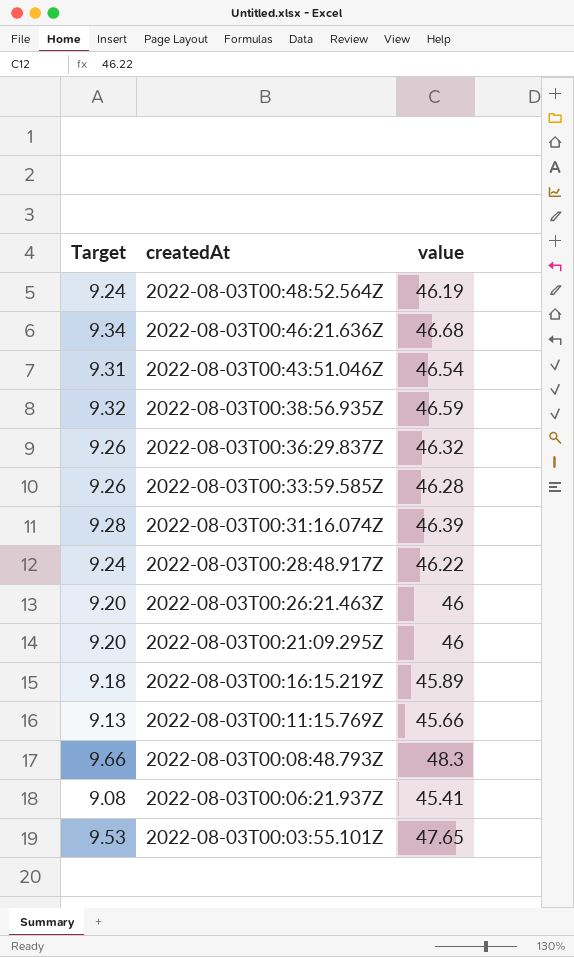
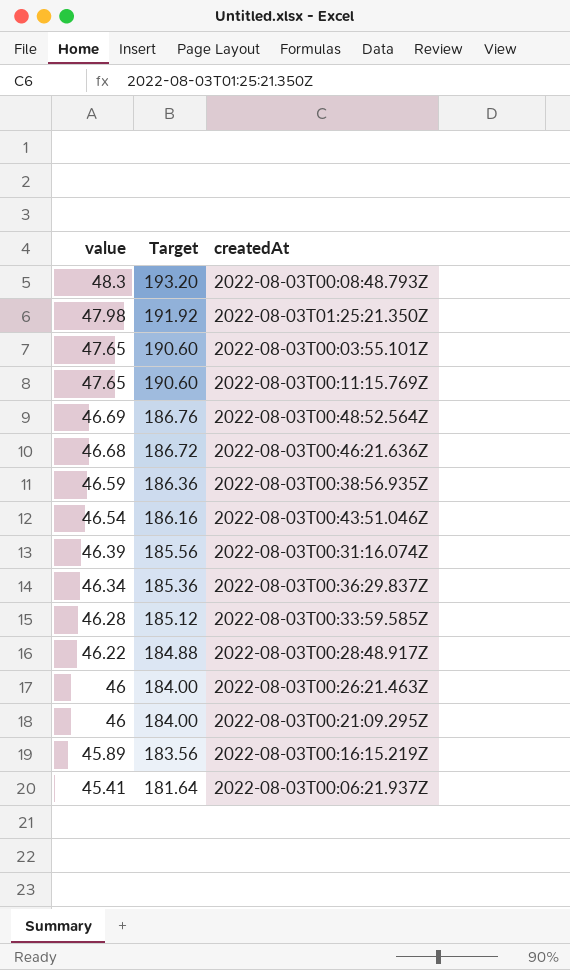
row order: createdAt descending -> value descending
column value | position: 3 -> 1
column Target | formula: [value] * 0.2 -> [value] * 4
row 2022-08-03T01:25:21.350Z: none -> 47.98 | 191.92
2022-08-03T00:11:15.769Z | value: 45.66 -> 47.65
2022-08-03T00:48:52.564Z | value: 46.19 -> 46.69
2022-08-03T00:36:29.837Z | value: 46.32 -> 46.34

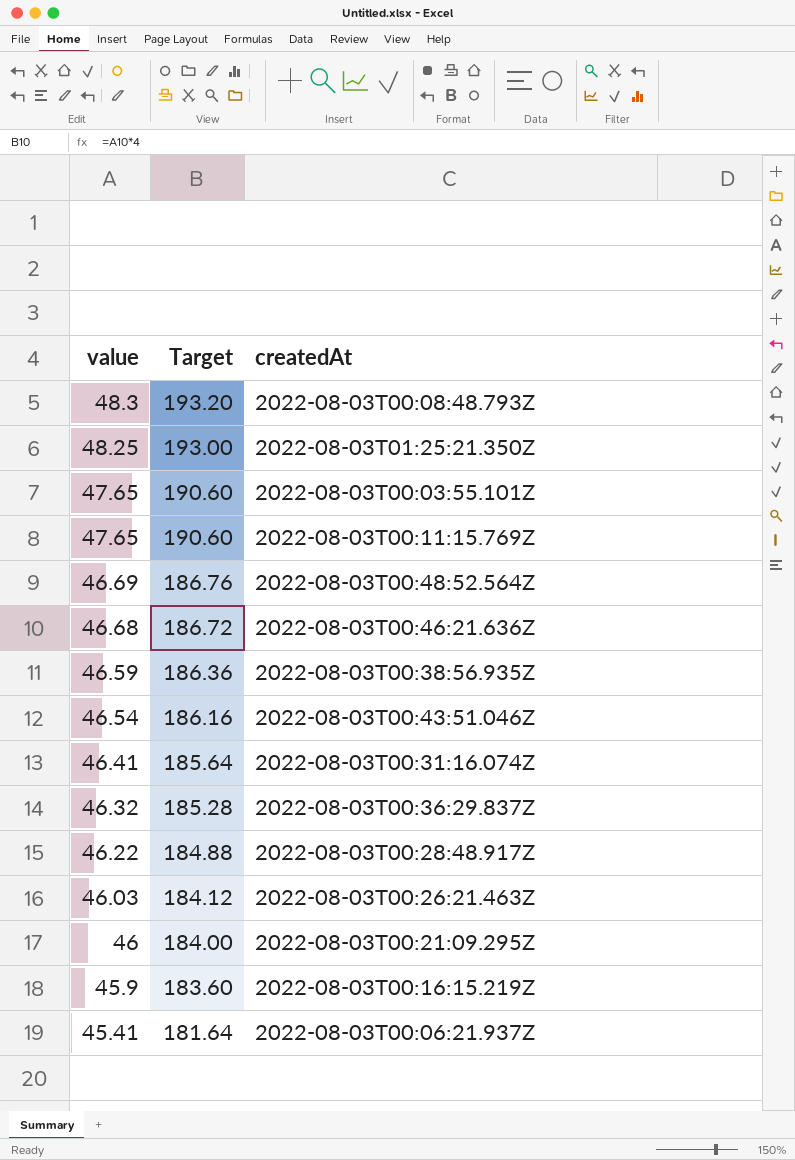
row 2022-08-03T00:33:59.585Z: 46.28 | 185.12 -> none
2022-08-03T01:25:21.350Z | value: 47.98 -> 48.25
2022-08-03T01:25:21.350Z | Target: 191.92 -> 193.00
2022-08-03T00:31:16.074Z | value: 46.39 -> 46.41
2022-08-03T00:31:16.074Z | Target: 185.56 -> 185.64
2022-08-03T00:36:29.837Z | value: 46.34 -> 46.32
2022-08-03T00:36:29.837Z | Target: 185.36 -> 185.28
2022-08-03T00:26:21.463Z | value: 46 -> 46.03
2022-08-03T00:26:21.463Z | Target: 184.00 -> 184.12
2022-08-03T00:16:15.219Z | value: 45.89 -> 45.9
2022-08-03T00:16:15.219Z | Target: 183.56 -> 183.60

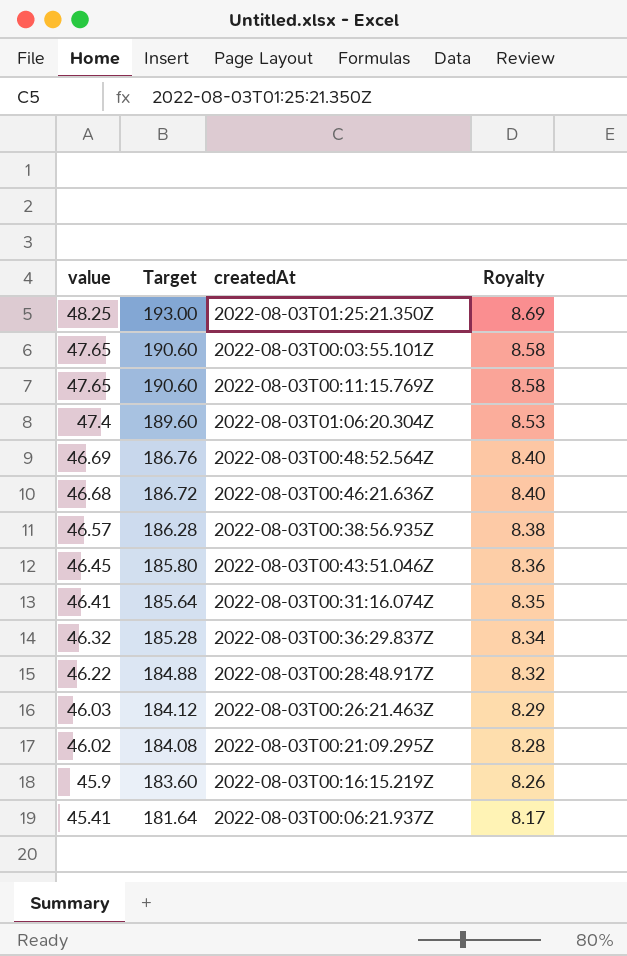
column Royalty | formula: none -> [value] * 0.18
row 2022-08-03T00:08:48.793Z: 48.3 | 193.20 -> none
row 2022-08-03T01:06:20.304Z: none -> 47.4 | 189.60 | 8.53
2022-08-03T00:38:56.935Z | value: 46.59 -> 46.57
2022-08-03T00:38:56.935Z | Target: 186.36 -> 186.28
2022-08-03T00:43:51.046Z | value: 46.54 -> 46.45
2022-08-03T00:43:51.046Z | Target: 186.16 -> 185.80
2022-08-03T00:21:09.295Z | value: 46 -> 46.02
2022-08-03T00:21:09.295Z | Target: 184.00 -> 184.08

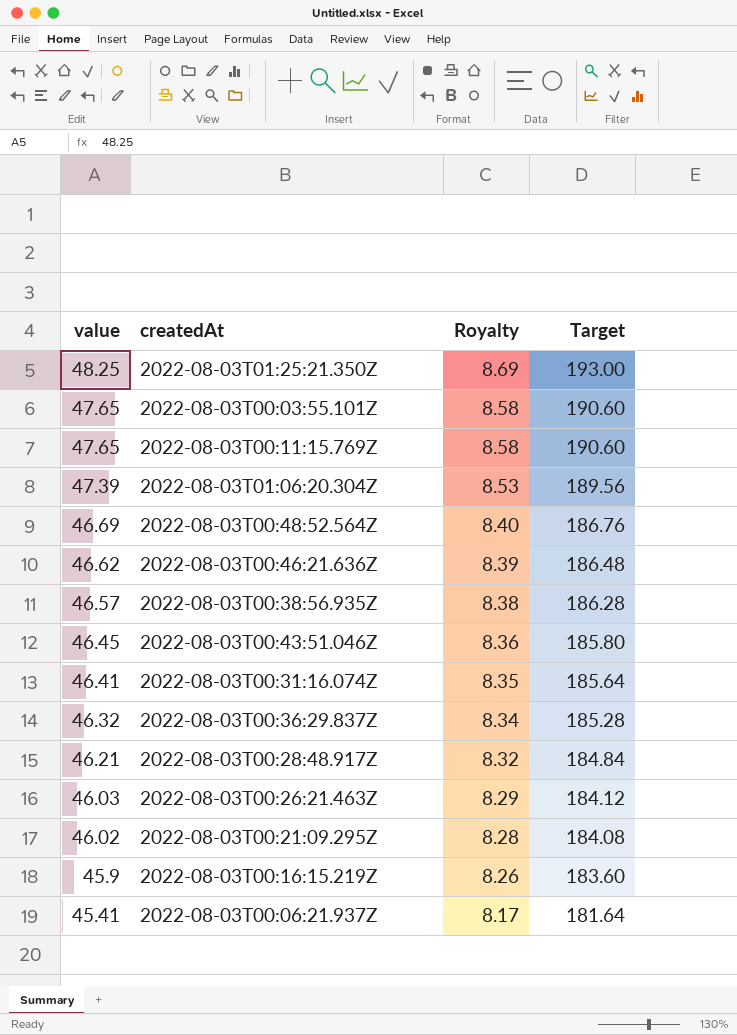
column Target | position: 2 -> 4
2022-08-03T01:06:20.304Z | value: 47.4 -> 47.39
2022-08-03T01:06:20.304Z | Target: 189.60 -> 189.56
2022-08-03T00:46:21.636Z | value: 46.68 -> 46.62
2022-08-03T00:46:21.636Z | Royalty: 8.40 -> 8.39
2022-08-03T00:46:21.636Z | Target: 186.72 -> 186.48
2022-08-03T00:28:48.917Z | value: 46.22 -> 46.21
2022-08-03T00:28:48.917Z | Target: 184.88 -> 184.84

